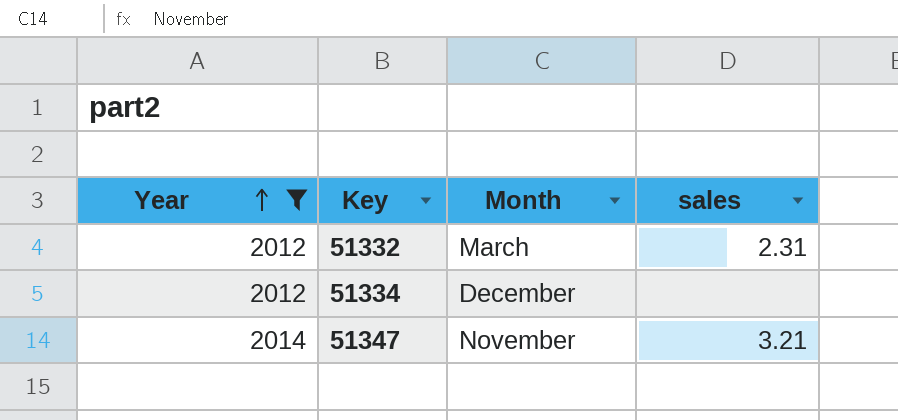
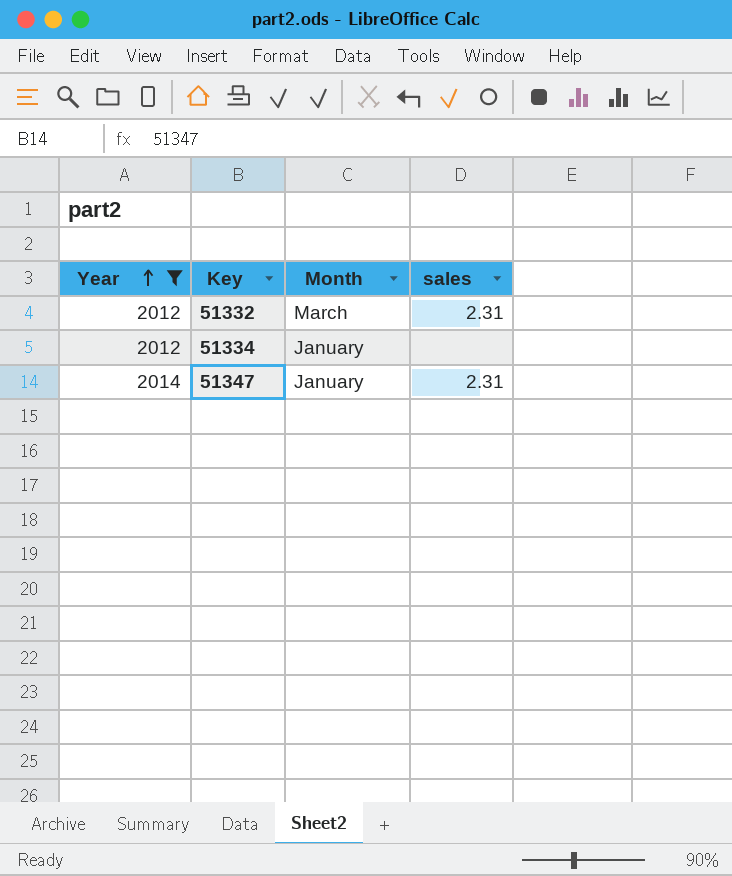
51334 | Month: December -> January
51347 | Month: November -> January
51347 | sales: 3.21 -> 2.31

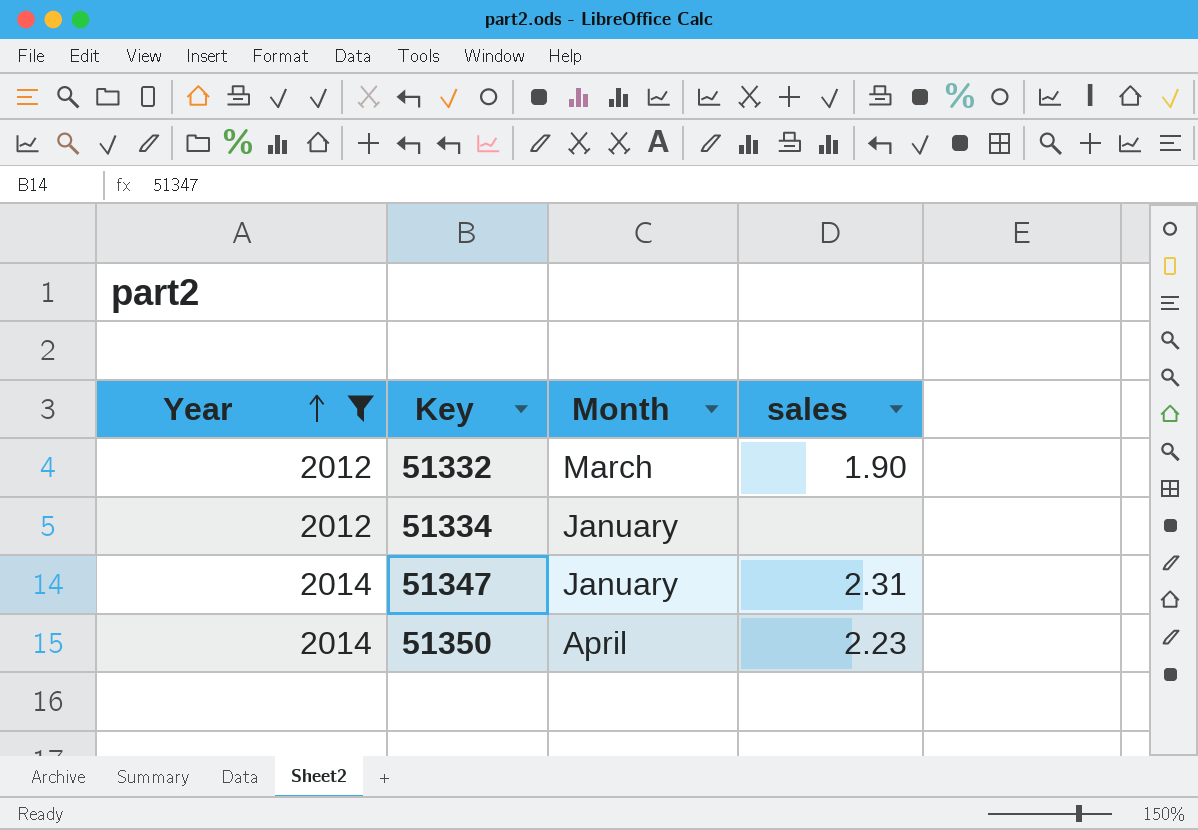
51332 | sales: 2.31 -> 1.90
row 51350: none -> 2014 | April | 2.23

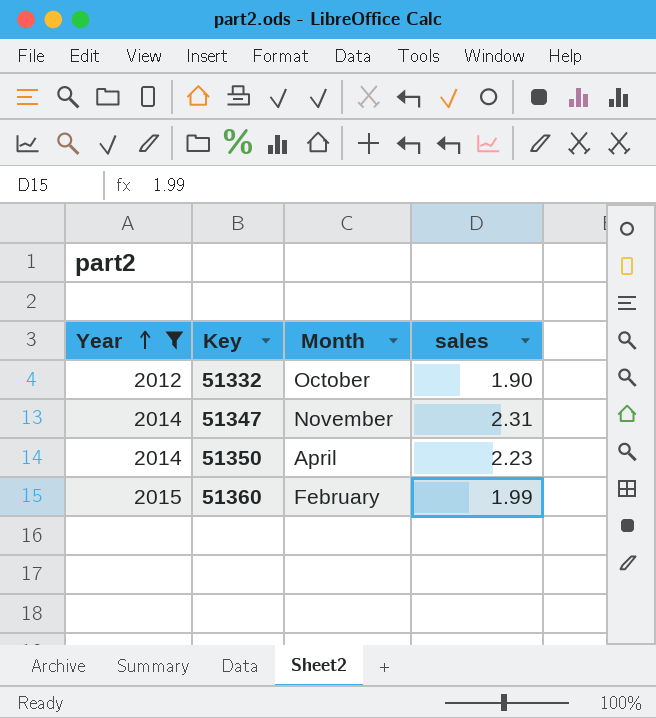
row 51334: 2012 | January | none -> none
51332 | Month: March -> October
51347 | Month: January -> November
row 51360: none -> 2015 | February | 1.99

